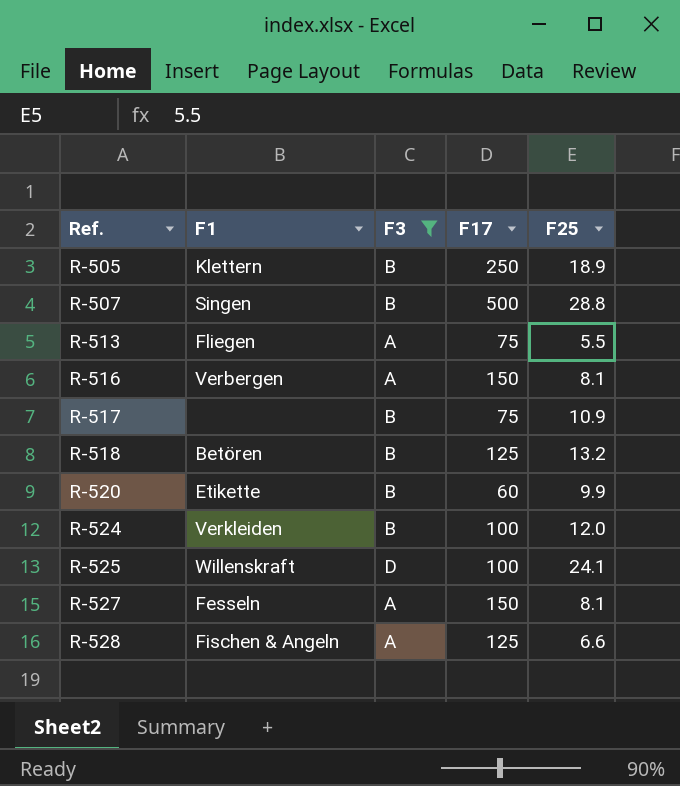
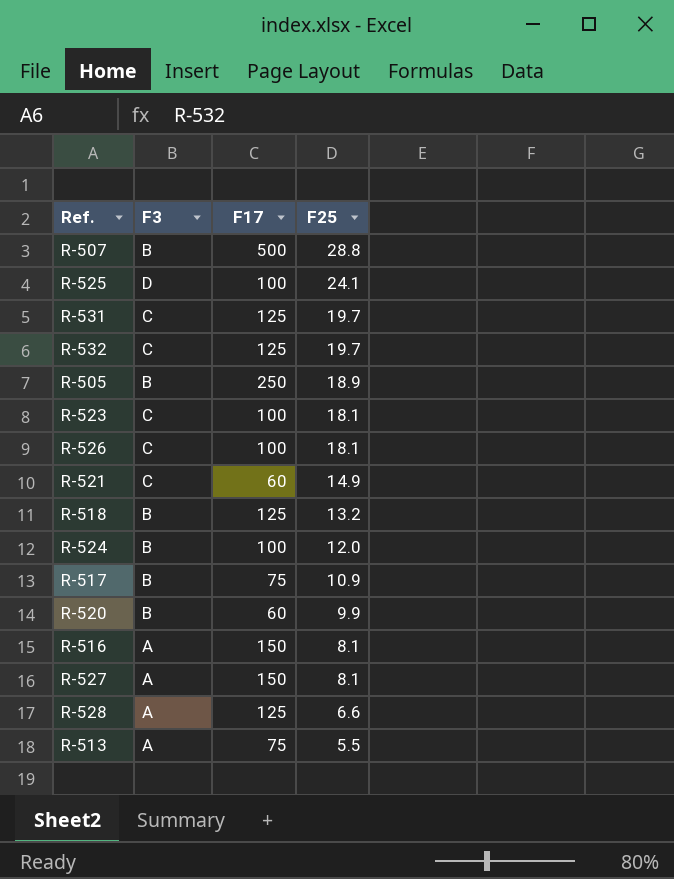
filter: F3 != C -> none
row order: Ref. ascending -> F25 descending
column F1 | position: 2 -> none

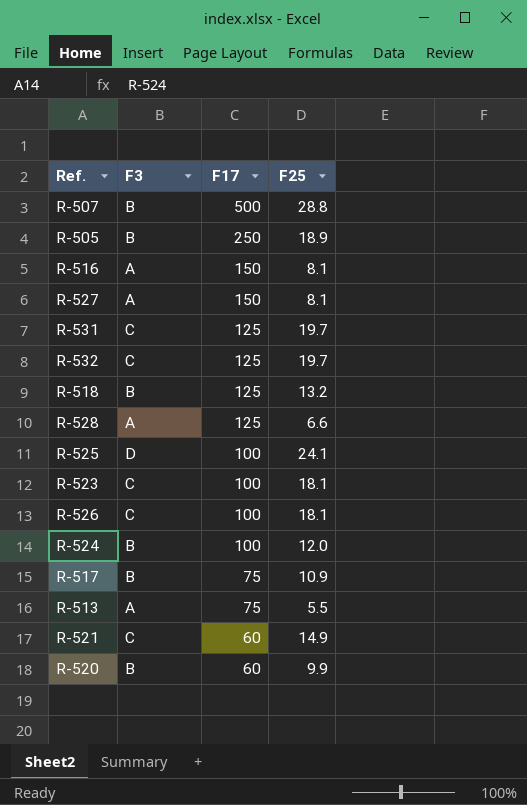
row order: F25 descending -> F17 descending

